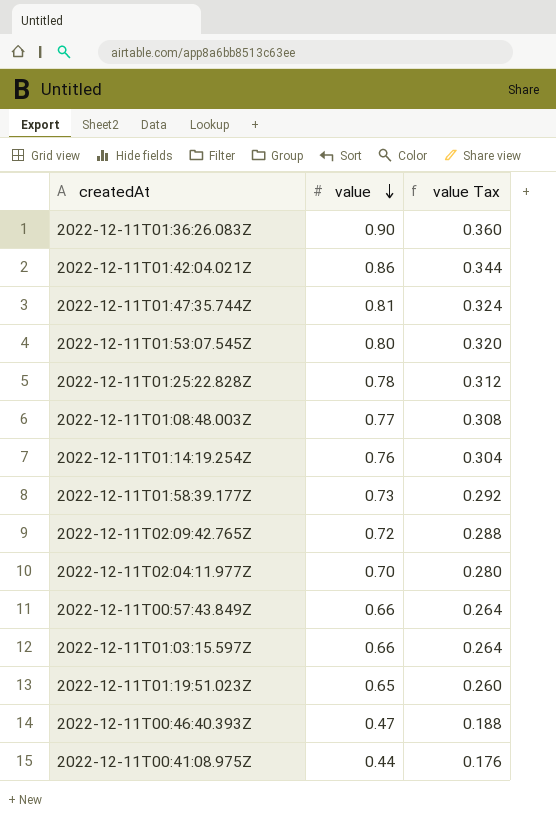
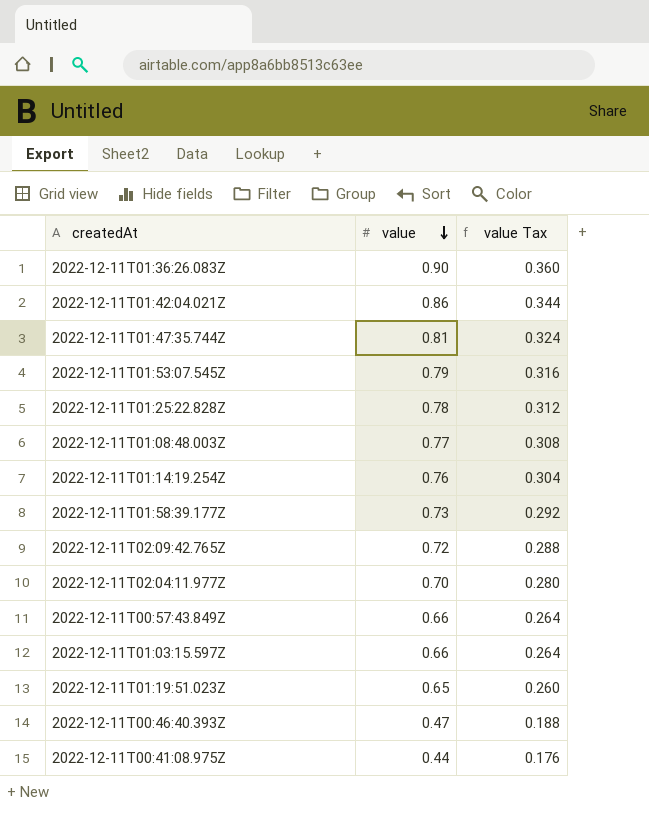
2022-12-11T01:53:07.545Z | value: 0.80 -> 0.79
2022-12-11T01:53:07.545Z | value Tax: 0.320 -> 0.316

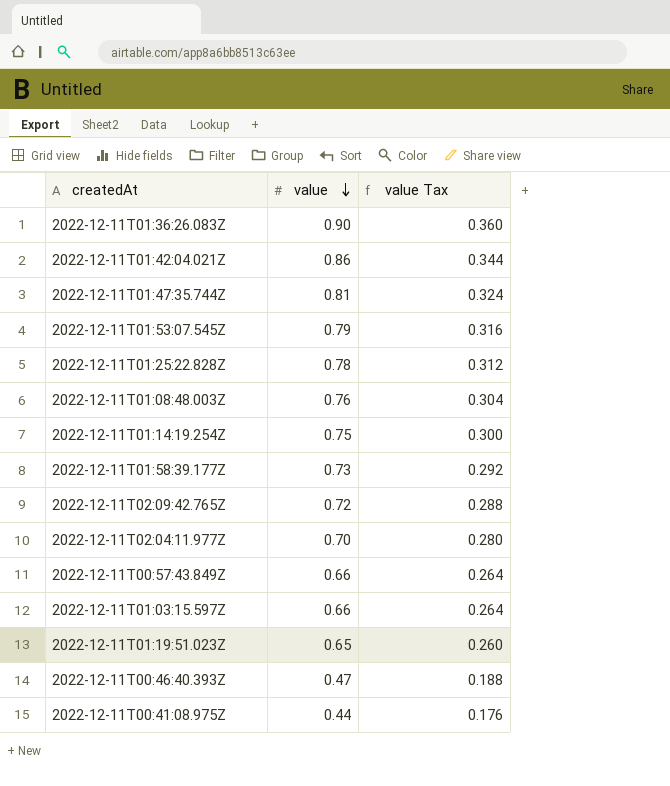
2022-12-11T01:08:48.003Z | value: 0.77 -> 0.76
2022-12-11T01:08:48.003Z | value Tax: 0.308 -> 0.304
2022-12-11T01:14:19.254Z | value: 0.76 -> 0.75
2022-12-11T01:14:19.254Z | value Tax: 0.304 -> 0.300

